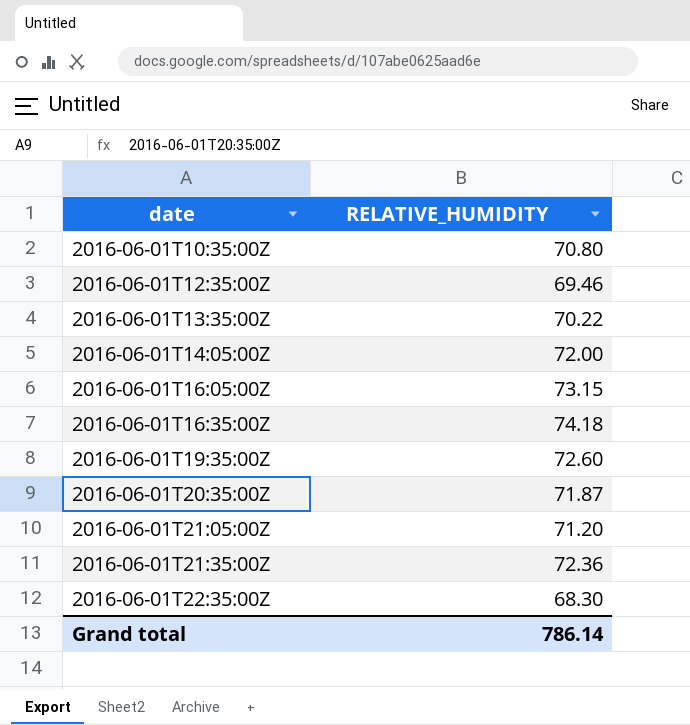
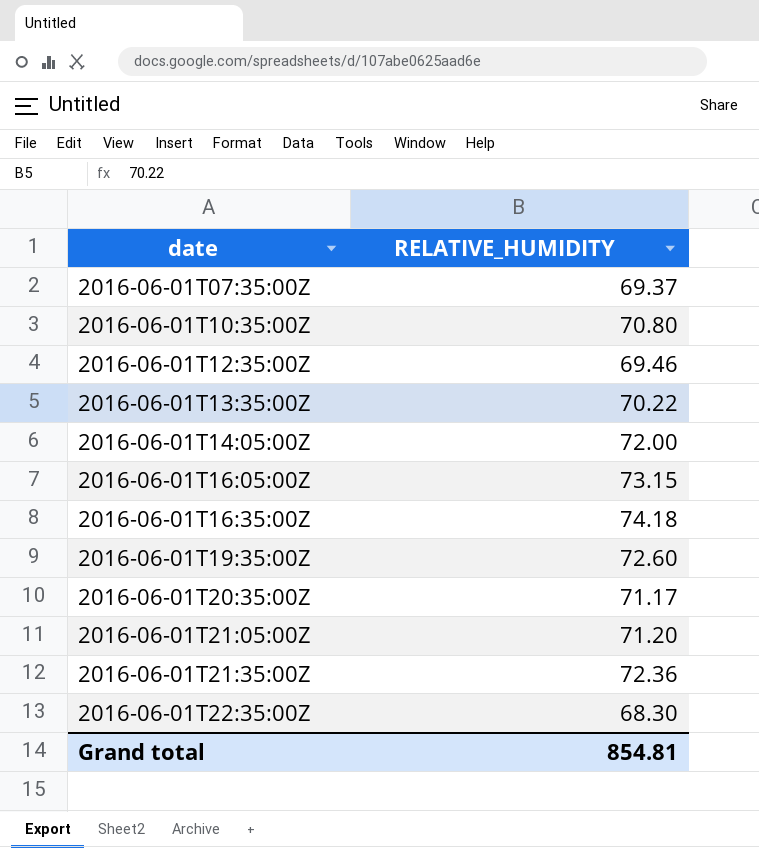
row 2016-06-01T07:35:00Z: none -> 69.37
2016-06-01T20:35:00Z | RELATIVE_HUMIDITY: 71.87 -> 71.17
Grand total | RELATIVE_HUMIDITY: 786.14 -> 854.81

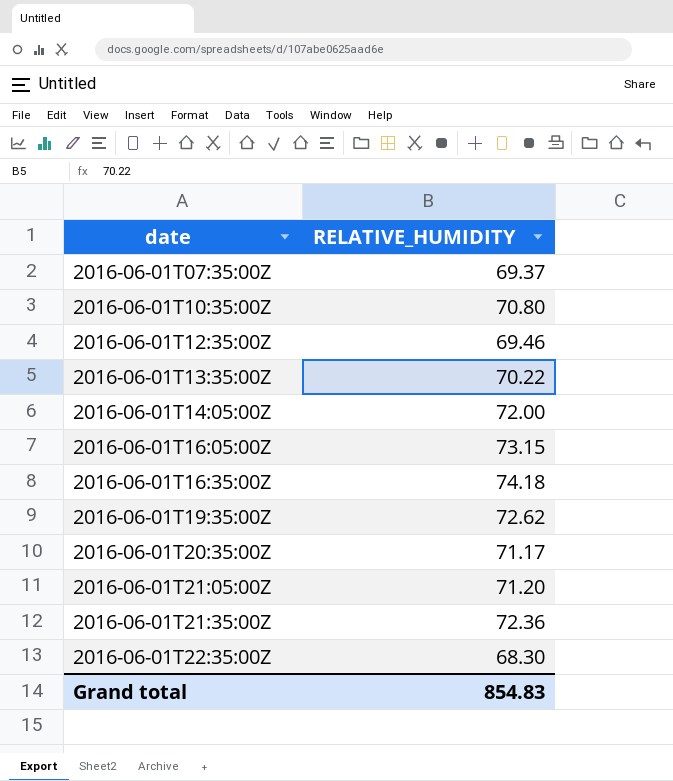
2016-06-01T19:35:00Z | RELATIVE_HUMIDITY: 72.60 -> 72.62
Grand total | RELATIVE_HUMIDITY: 854.81 -> 854.83

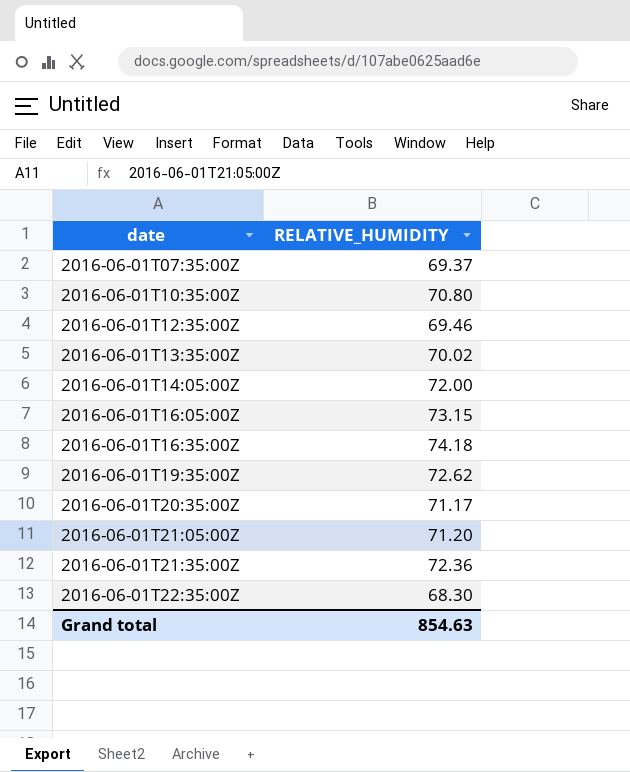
2016-06-01T13:35:00Z | RELATIVE_HUMIDITY: 70.22 -> 70.02
Grand total | RELATIVE_HUMIDITY: 854.83 -> 854.63

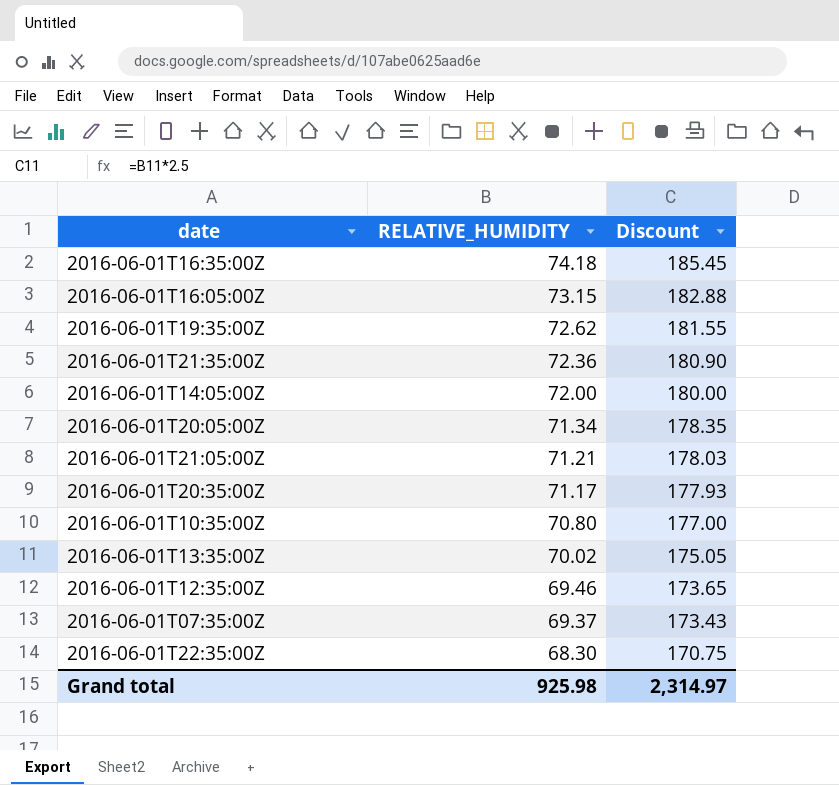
row order: date ascending -> RELATIVE_HUMIDITY descending
column Discount | formula: none -> [RELATIVE_HUMIDITY] * 2.5
row 2016-06-01T20:05:00Z: none -> 71.34 | 178.35
2016-06-01T21:05:00Z | RELATIVE_HUMIDITY: 71.20 -> 71.21
Grand total | RELATIVE_HUMIDITY: 854.63 -> 925.98

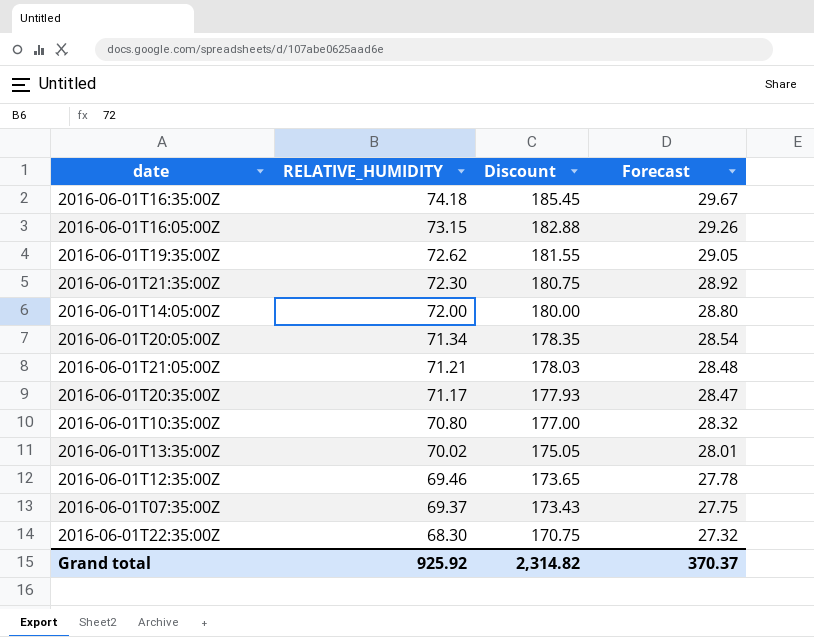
column Forecast | formula: none -> [RELATIVE_HUMIDITY] * 0.4
2016-06-01T21:35:00Z | RELATIVE_HUMIDITY: 72.36 -> 72.30
2016-06-01T21:35:00Z | Discount: 180.90 -> 180.75
Grand total | RELATIVE_HUMIDITY: 925.98 -> 925.92
Grand total | Discount: 2,314.97 -> 2,314.82

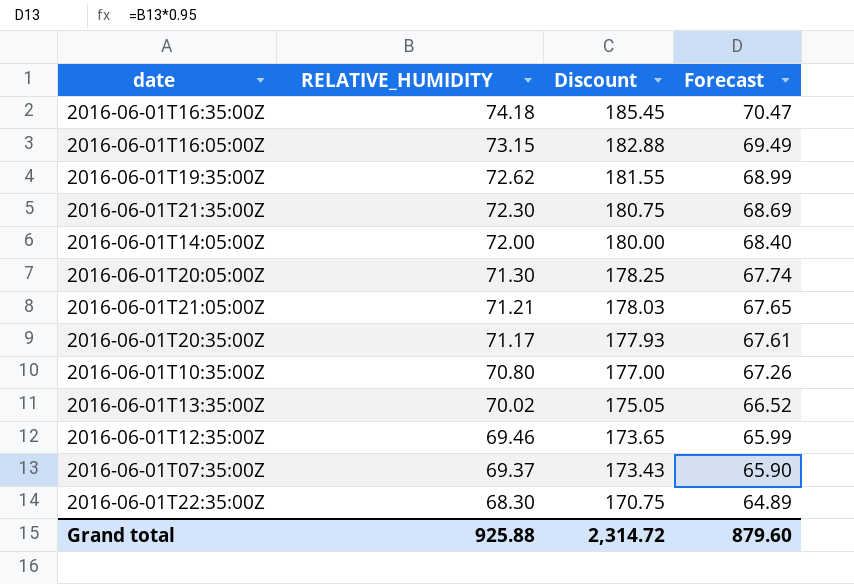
column Forecast | formula: [RELATIVE_HUMIDITY] * 0.4 -> [RELATIVE_HUMIDITY] * 0.95
2016-06-01T20:05:00Z | RELATIVE_HUMIDITY: 71.34 -> 71.30
2016-06-01T20:05:00Z | Discount: 178.35 -> 178.25
Grand total | RELATIVE_HUMIDITY: 925.92 -> 925.88
Grand total | Discount: 2,314.82 -> 2,314.72
Grand total | Forecast: 370.37 -> 879.60

